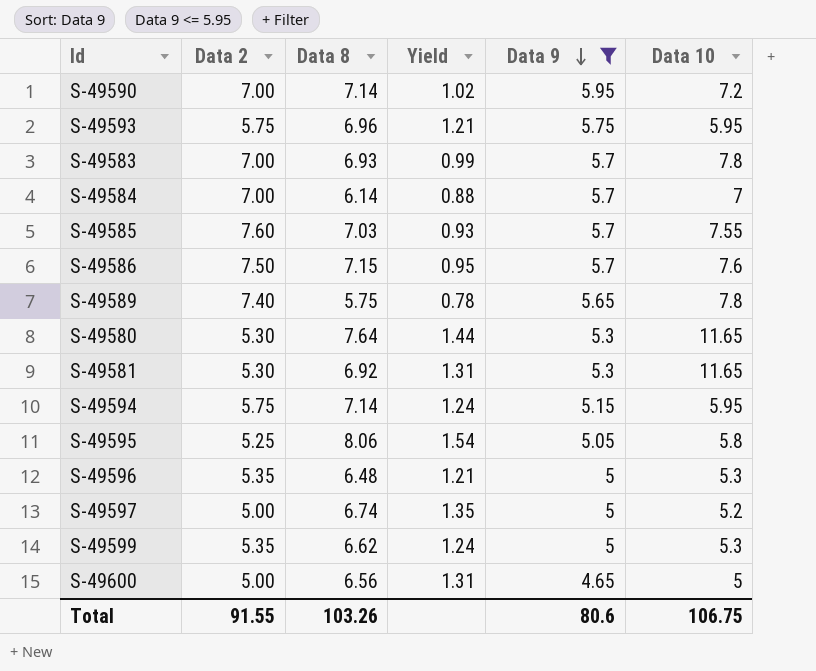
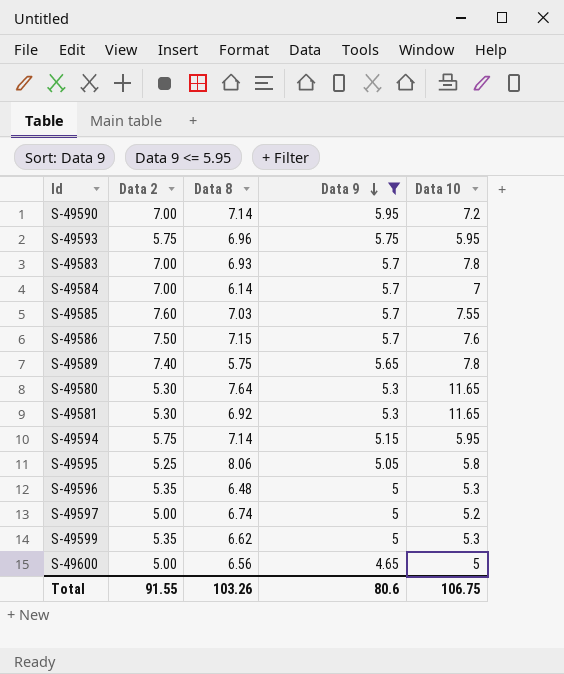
column Yield | formula: [Data 8] / [Data 2] -> none

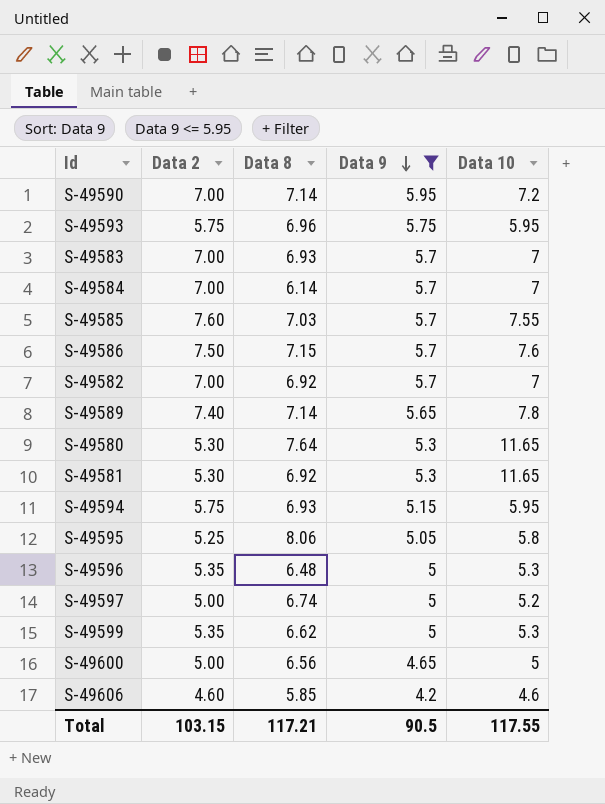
S-49583 | Data 10: 7.8 -> 7
row S-49582: none -> 7.00 | 6.92 | 5.7 | 7
S-49589 | Data 8: 5.75 -> 7.14
S-49594 | Data 8: 7.14 -> 6.93
row S-49606: none -> 4.60 | 5.85 | 4.2 | 4.6
Total | Data 2: 91.55 -> 103.15
Total | Data 8: 103.26 -> 117.21
Total | Data 9: 80.6 -> 90.5
Total | Data 10: 106.75 -> 117.55

